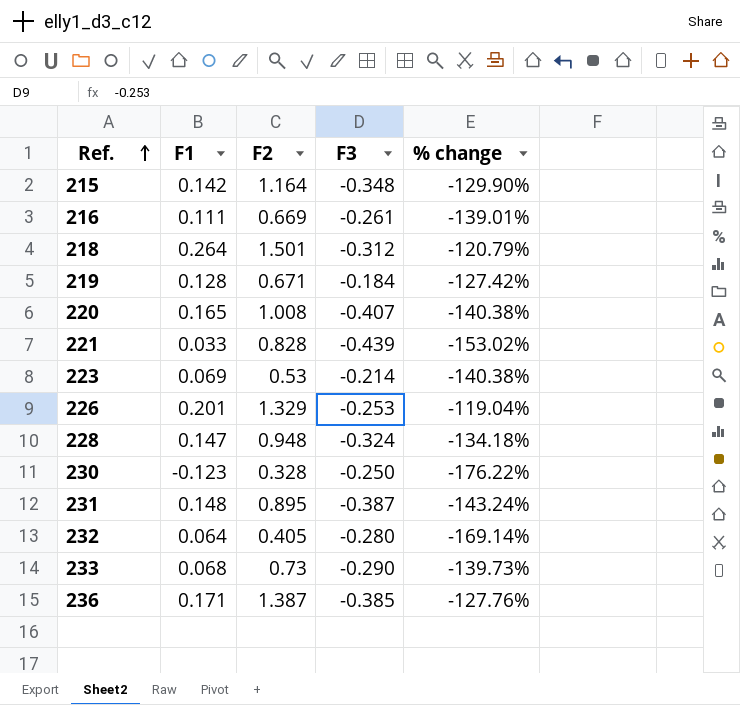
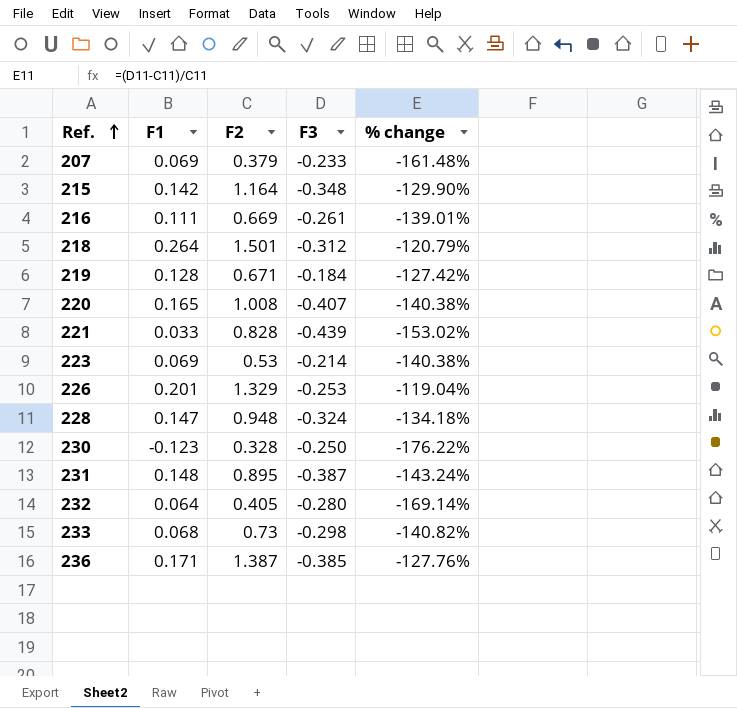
row 207: none -> 0.069 | 0.379 | -0.233 | -161.48%
233 | F3: -0.290 -> -0.298
233 | % change: -139.73% -> -140.82%

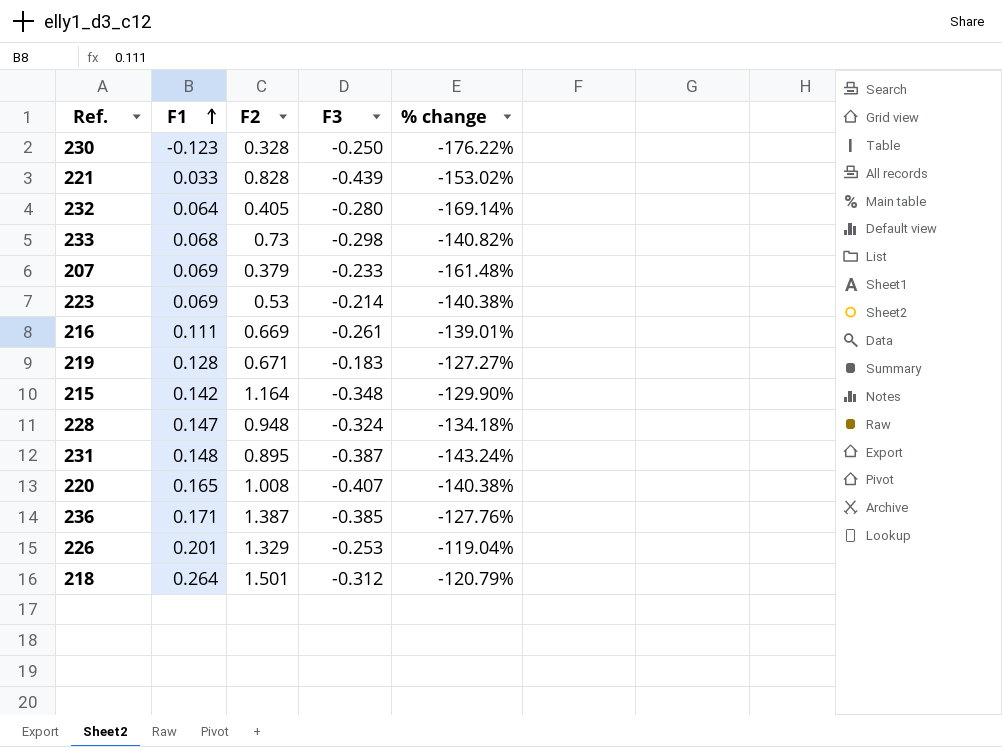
row order: Ref. ascending -> F1 ascending
219 | F3: -0.184 -> -0.183
219 | % change: -127.42% -> -127.27%

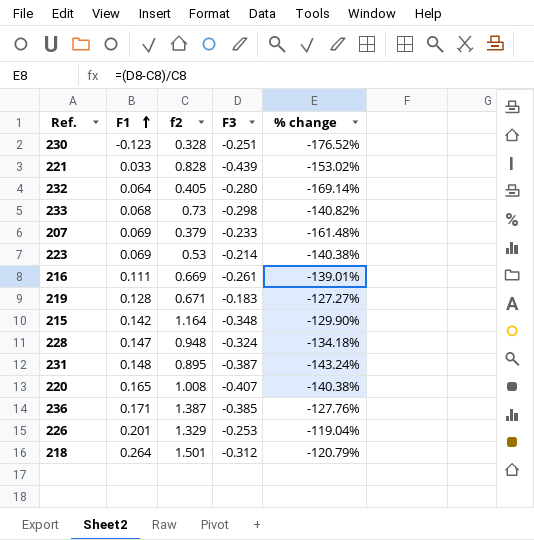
column name: F2 -> f2
230 | F3: -0.250 -> -0.251
230 | % change: -176.22% -> -176.52%

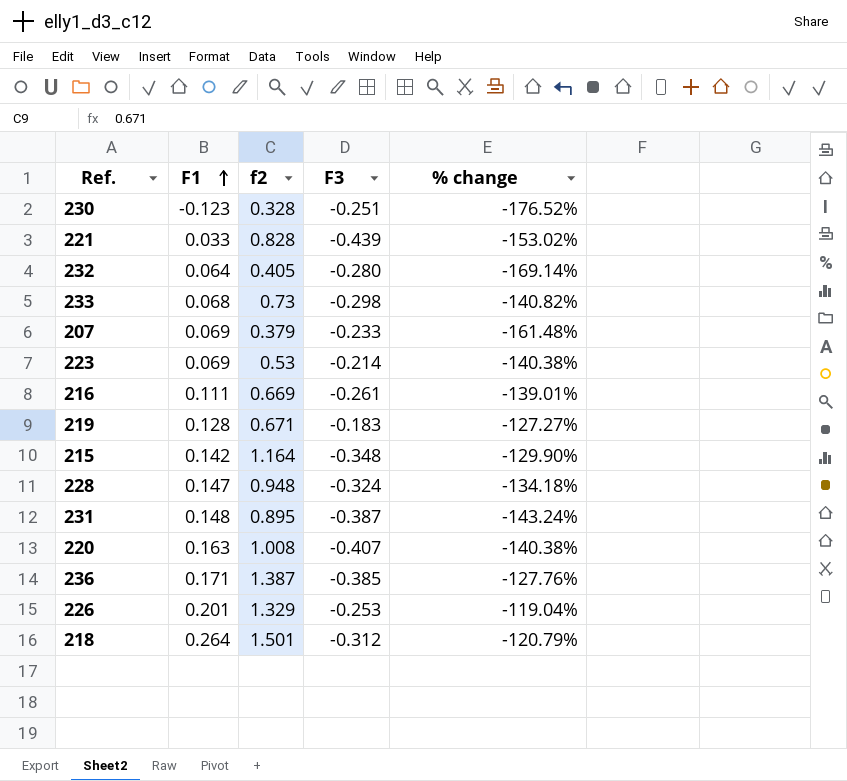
220 | F1: 0.165 -> 0.163

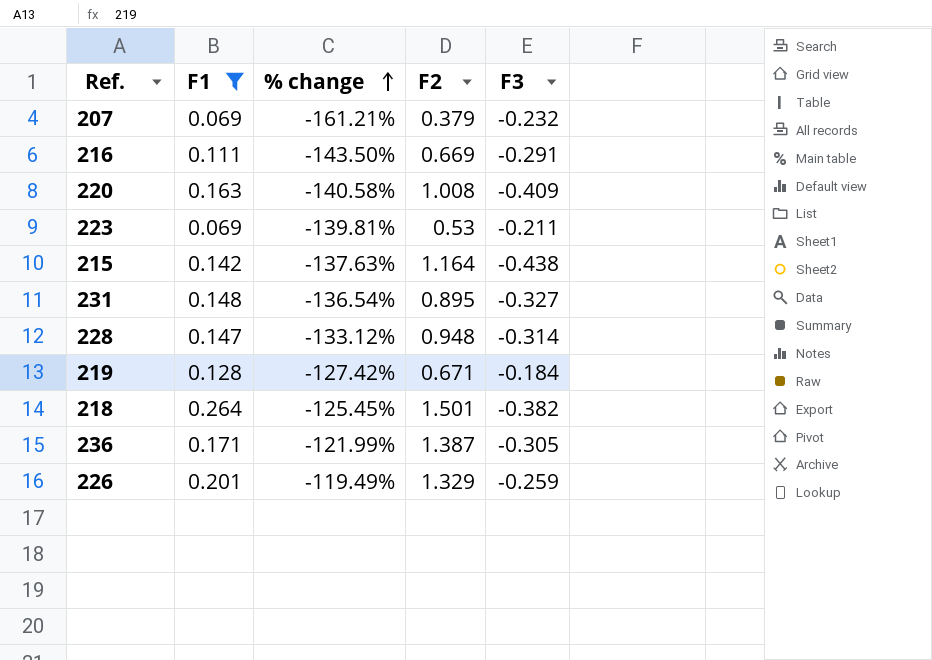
filter: none -> F1 >= 0.069
row order: F1 ascending -> % change ascending
column % change | position: 5 -> 3
column name: f2 -> F2
207 | % change: -161.48% -> -161.21%
207 | F3: -0.233 -> -0.232
216 | % change: -139.01% -> -143.50%
216 | F3: -0.261 -> -0.291
220 | % change: -140.38% -> -140.58%
220 | F3: -0.407 -> -0.409
223 | % change: -140.38% -> -139.81%
223 | F3: -0.214 -> -0.211
215 | % change: -129.90% -> -137.63%
215 | F3: -0.348 -> -0.438
231 | % change: -143.24% -> -136.54%
231 | F3: -0.387 -> -0.327
228 | % change: -134.18% -> -133.12%
228 | F3: -0.324 -> -0.314
219 | % change: -127.27% -> -127.42%
219 | F3: -0.183 -> -0.184
218 | % change: -120.79% -> -125.45%
218 | F3: -0.312 -> -0.382
236 | % change: -127.76% -> -121.99%
236 | F3: -0.385 -> -0.305
226 | % change: -119.04% -> -119.49%
226 | F3: -0.253 -> -0.259

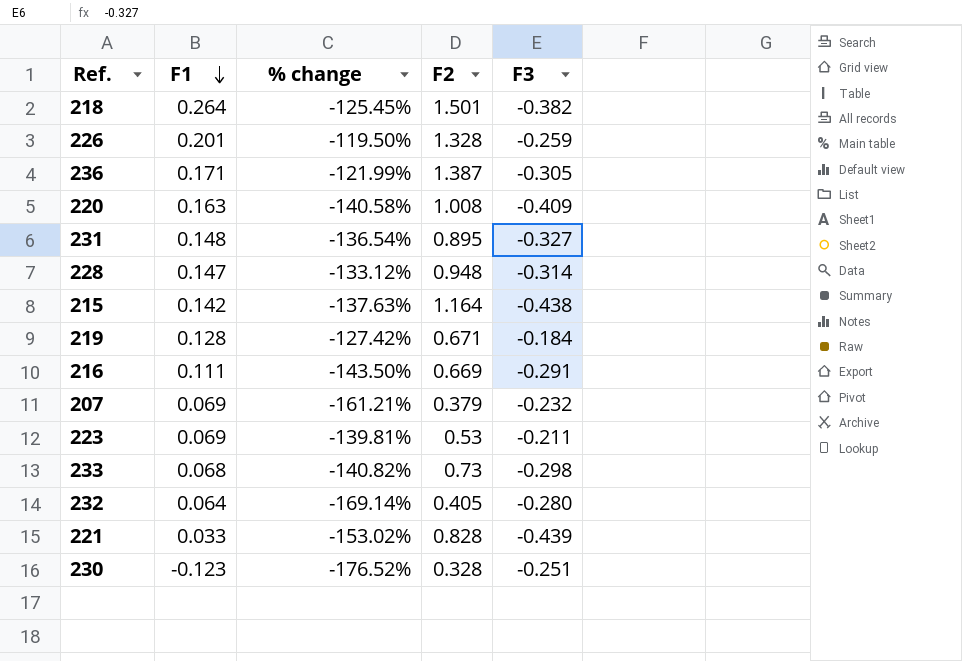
filter: F1 >= 0.069 -> none
row order: % change ascending -> F1 descending
226 | % change: -119.49% -> -119.50%
226 | F2: 1.329 -> 1.328

